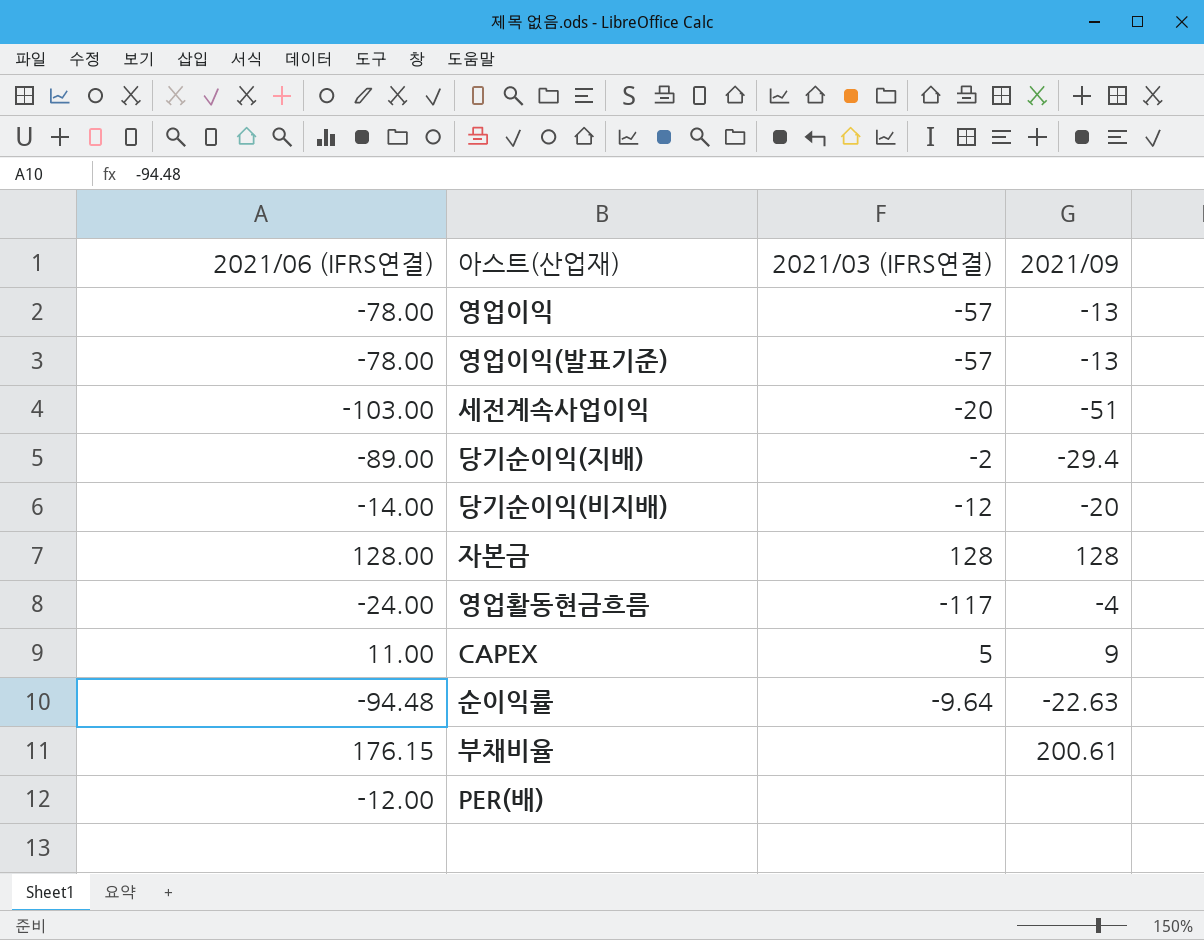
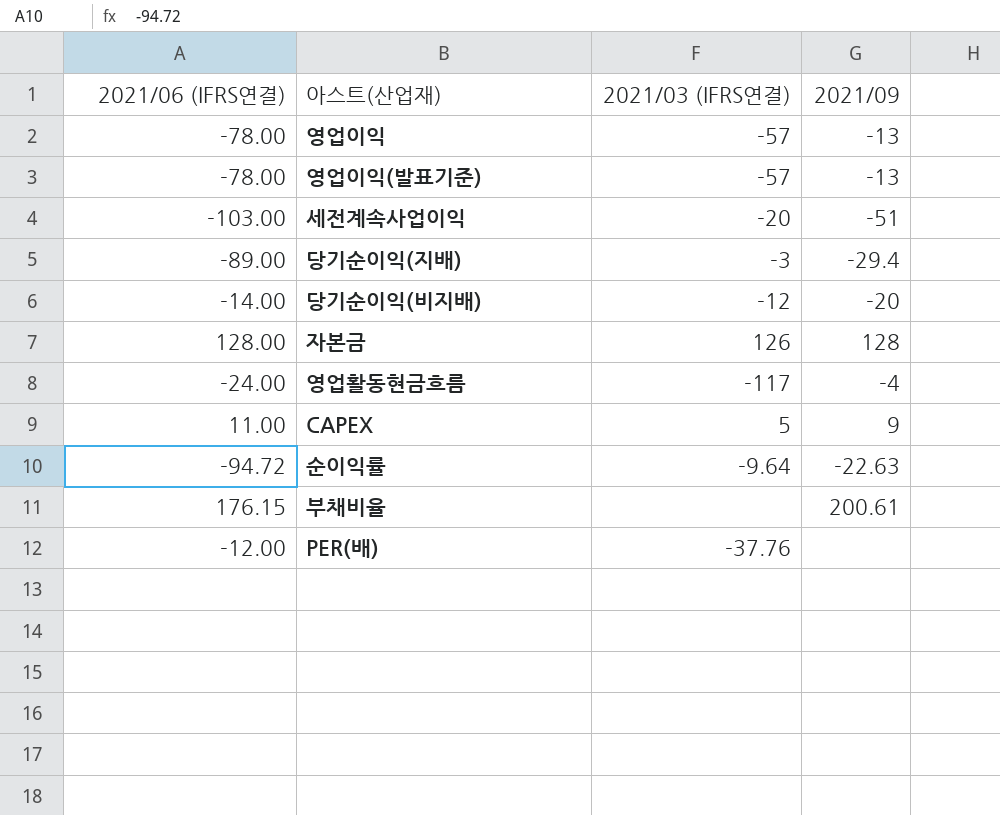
당기순이익(지배) | 2021/03 (IFRS연결): -2 -> -3
자본금 | 2021/03 (IFRS연결): 128 -> 126
순이익률 | 2021/06 (IFRS연결): -94.48 -> -94.72
PER(배) | 2021/03 (IFRS연결): none -> -37.76

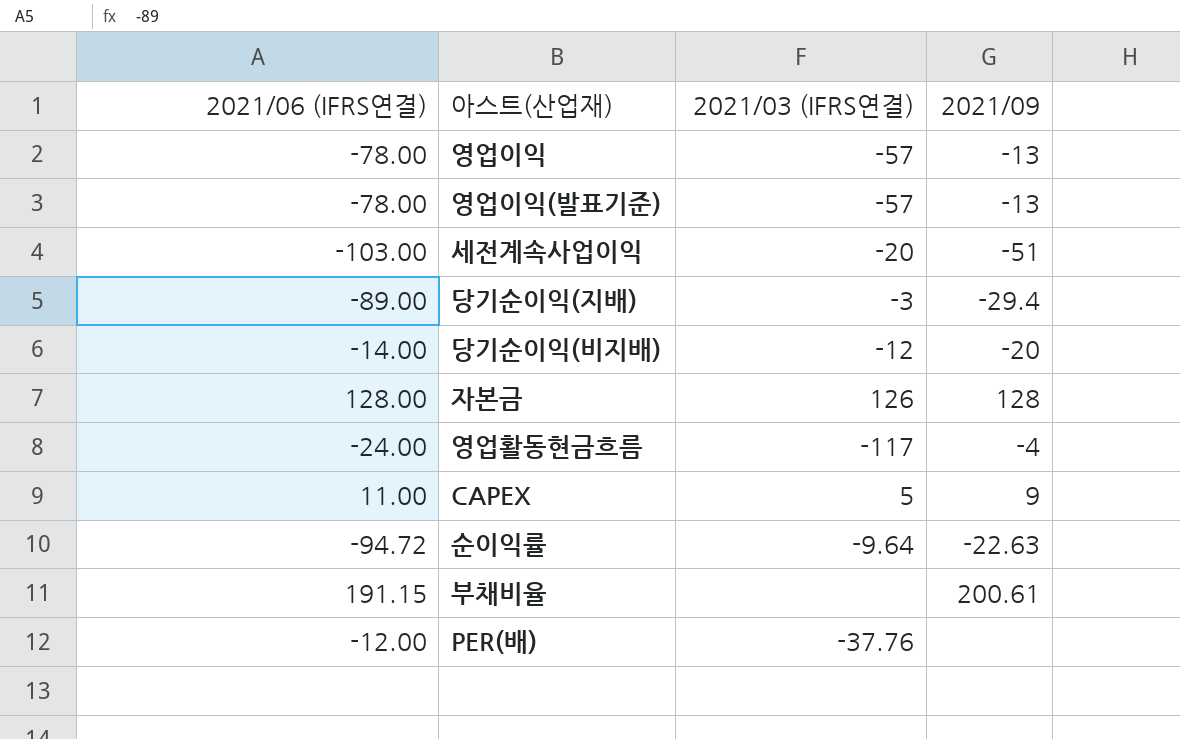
부채비율 | 2021/06 (IFRS연결): 176.15 -> 191.15

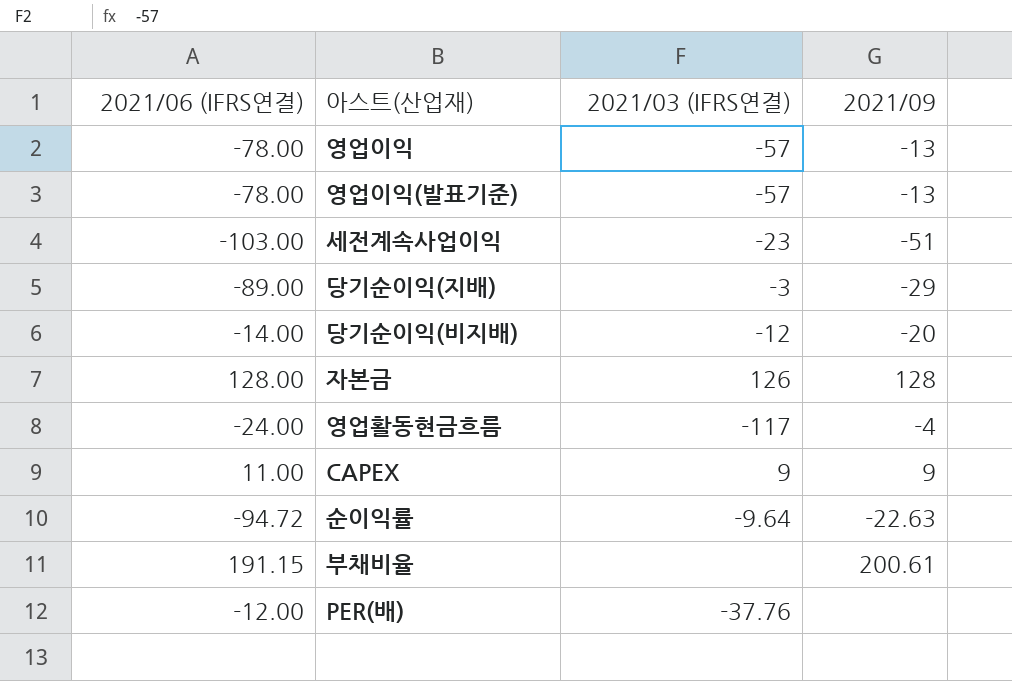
세전계속사업이익 | 2021/03 (IFRS연결): -20 -> -23
당기순이익(지배) | 2021/09: -29.4 -> -29
CAPEX | 2021/03 (IFRS연결): 5 -> 9

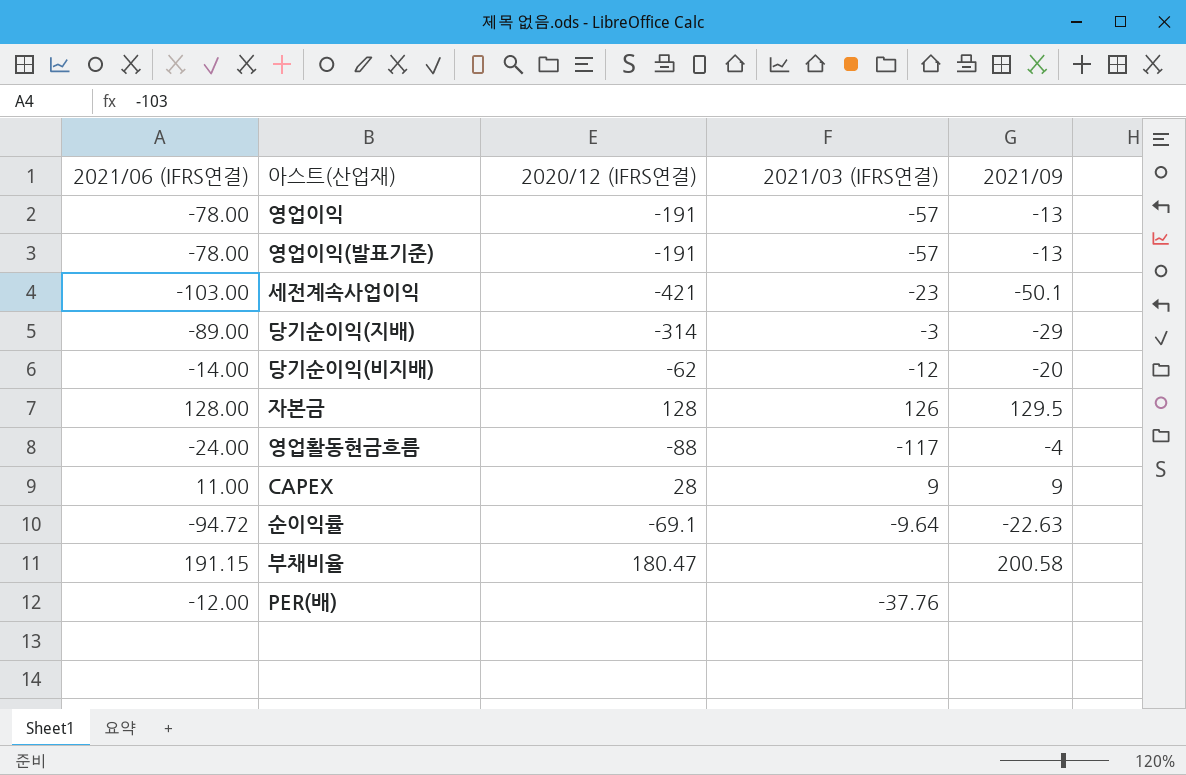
column 2020/12 (IFRS연결) | position: none -> 3
세전계속사업이익 | 2021/09: -51 -> -50.1
자본금 | 2021/09: 128 -> 129.5
부채비율 | 2021/09: 200.61 -> 200.58

